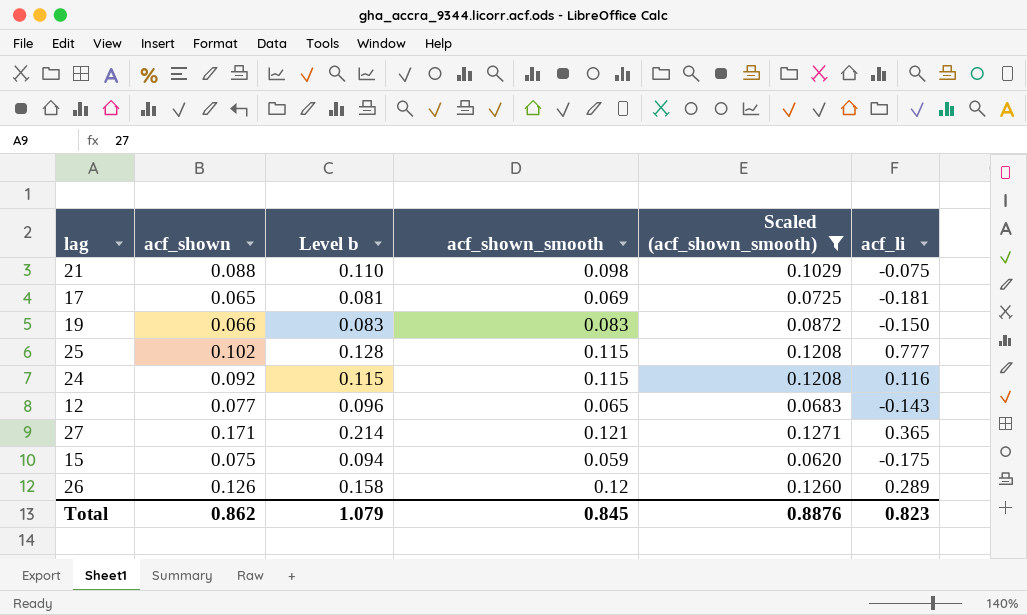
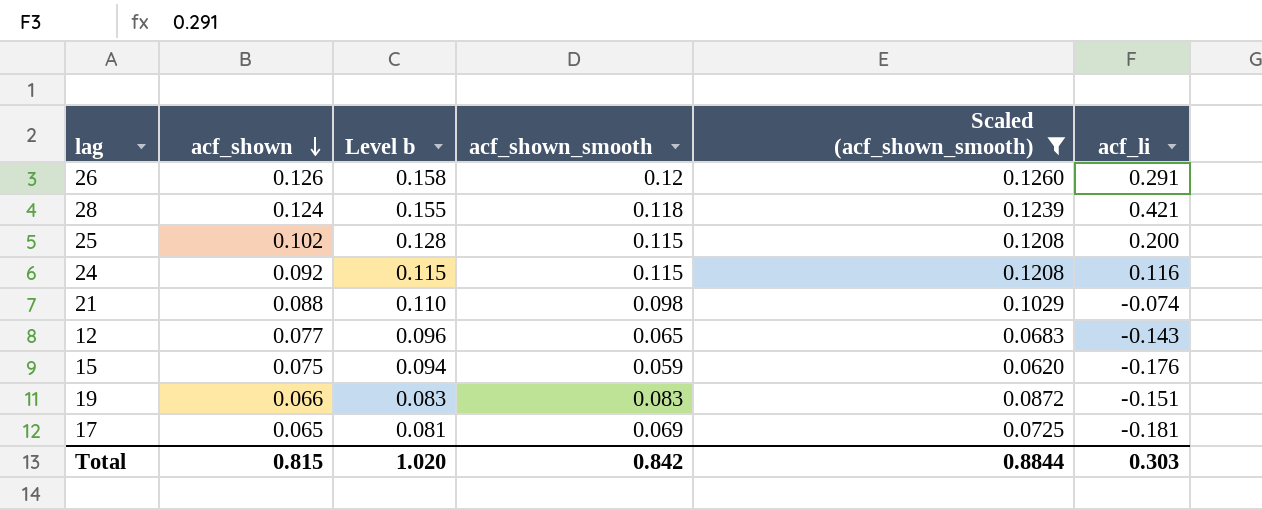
row order: none -> acf_shown descending
row 27: 0.171 | 0.214 | 0.121 | 0.1271 | 0.365 -> none
26 | acf_li: 0.289 -> 0.291
row 28: none -> 0.124 | 0.155 | 0.118 | 0.1239 | 0.421
25 | acf_li: 0.777 -> 0.200
21 | acf_li: -0.075 -> -0.074
15 | acf_li: -0.175 -> -0.176
19 | acf_li: -0.150 -> -0.151
Total | acf_shown: 0.862 -> 0.815
Total | Level b: 1.079 -> 1.020
Total | acf_shown_smooth: 0.845 -> 0.842
Total | Scaled (acf_shown_smooth): 0.8876 -> 0.8844
Total | acf_li: 0.823 -> 0.303

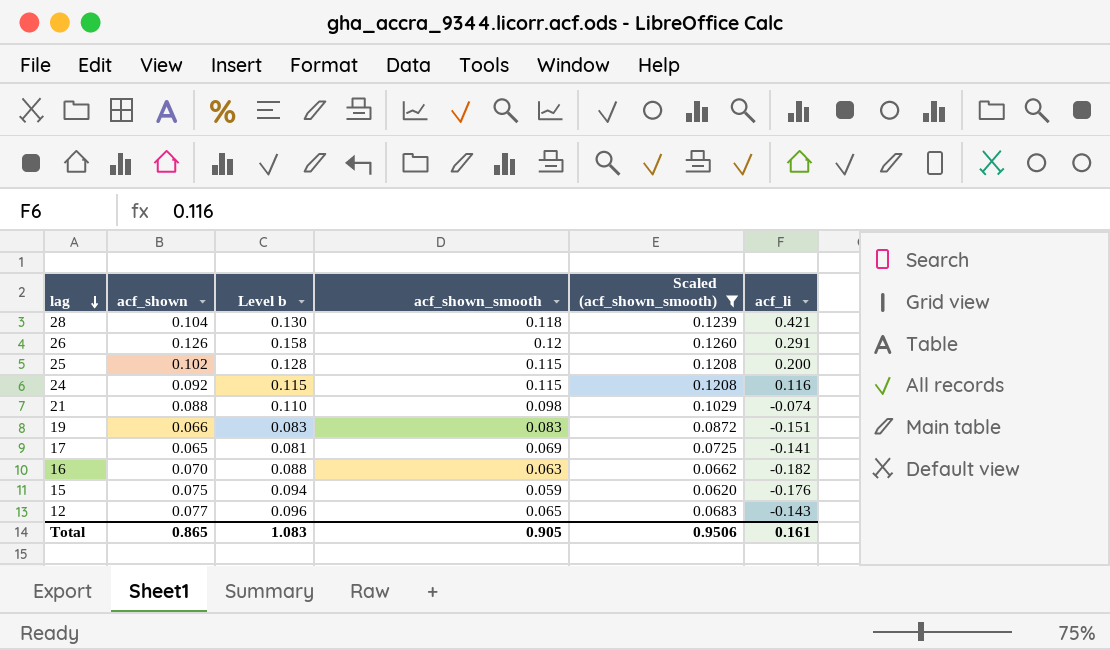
row order: acf_shown descending -> lag descending
28 | acf_shown: 0.124 -> 0.104
28 | Level b: 0.155 -> 0.130
17 | acf_li: -0.181 -> -0.141
row 16: none -> 0.070 | 0.088 | 0.063 | 0.0662 | -0.182
Total | acf_shown: 0.815 -> 0.865
Total | Level b: 1.020 -> 1.083
Total | acf_shown_smooth: 0.842 -> 0.905
Total | Scaled (acf_shown_smooth): 0.8844 -> 0.9506
Total | acf_li: 0.303 -> 0.161

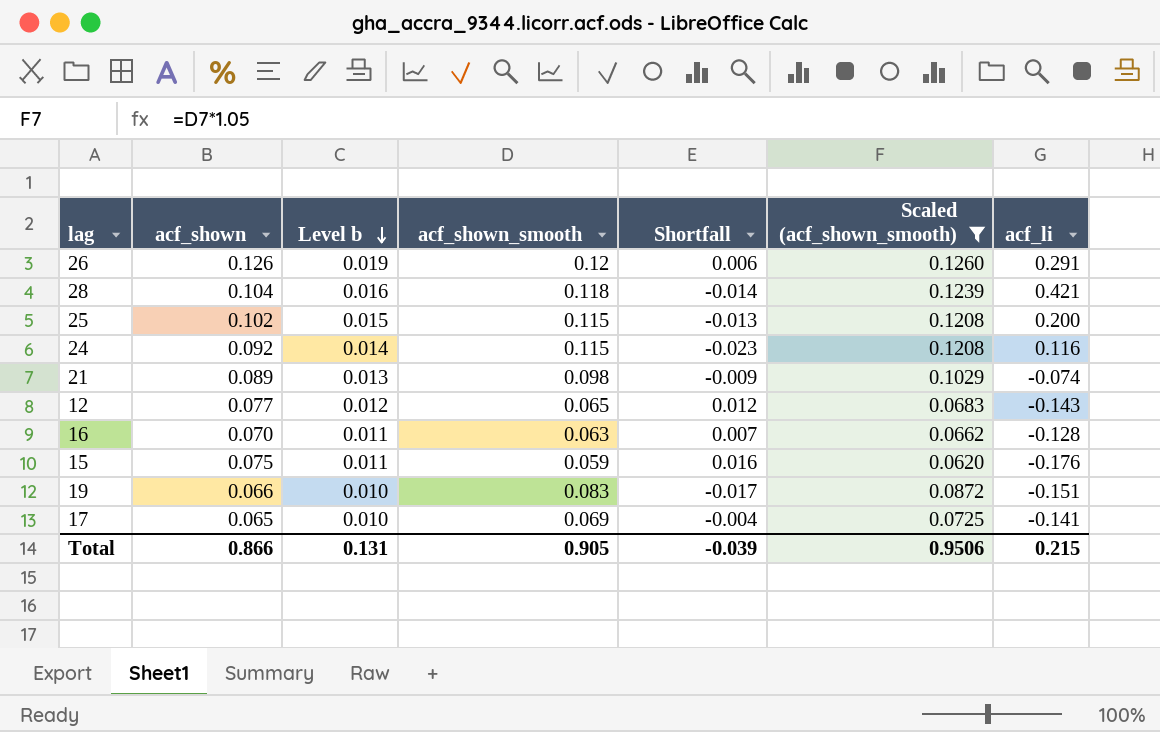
row order: lag descending -> Level b descending
column Level b | formula: [acf_shown] * 1.25 -> [acf_shown] * 0.15
column Shortfall | formula: none -> [acf_shown] - [acf_shown_smooth]
21 | acf_shown: 0.088 -> 0.089
16 | acf_li: -0.182 -> -0.128
Total | acf_shown: 0.865 -> 0.866
Total | Level b: 1.083 -> 0.131
Total | acf_li: 0.161 -> 0.215

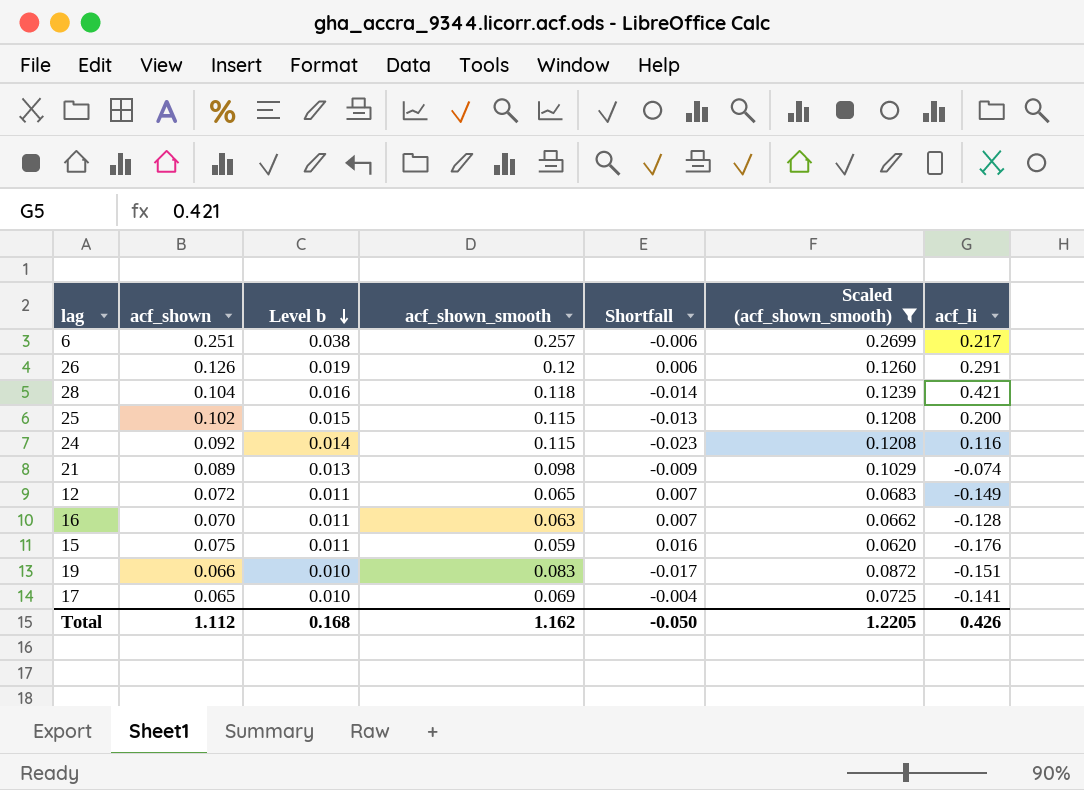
row 6: none -> 0.251 | 0.038 | 0.257 | -0.006 | 0.2699 | 0.217
12 | acf_shown: 0.077 -> 0.072
12 | Level b: 0.012 -> 0.011
12 | Shortfall: 0.012 -> 0.007
12 | acf_li: -0.143 -> -0.149
Total | acf_shown: 0.866 -> 1.112
Total | Level b: 0.131 -> 0.168
Total | acf_shown_smooth: 0.905 -> 1.162
Total | Shortfall: -0.039 -> -0.050
Total | Scaled (acf_shown_smooth): 0.9506 -> 1.2205
Total | acf_li: 0.215 -> 0.426

